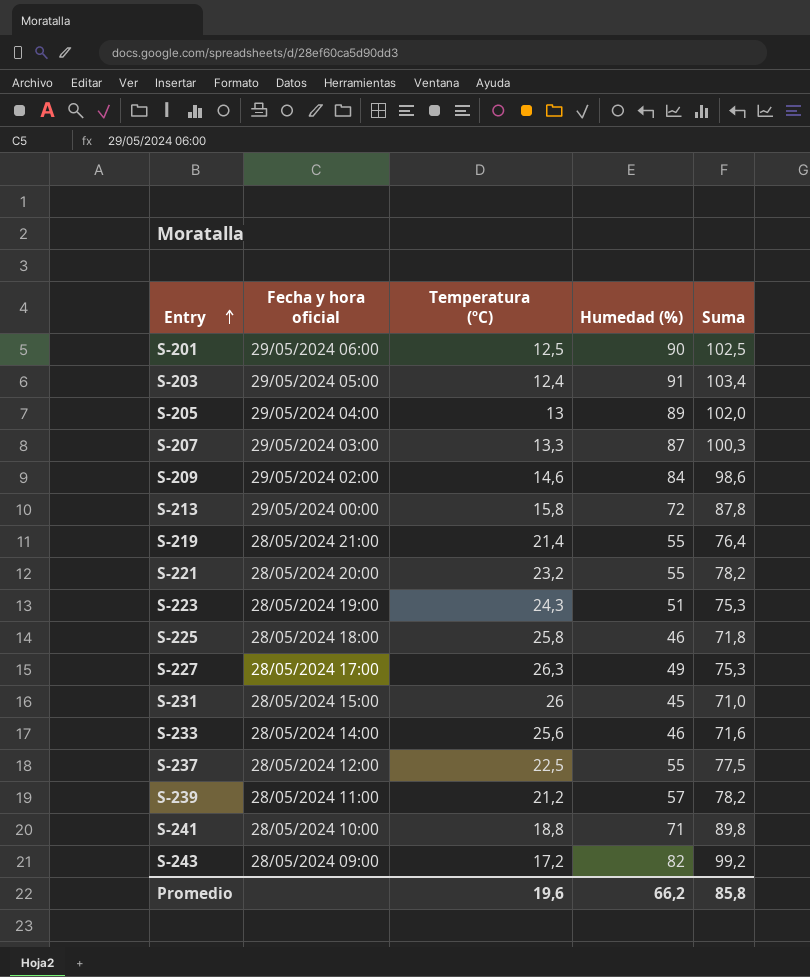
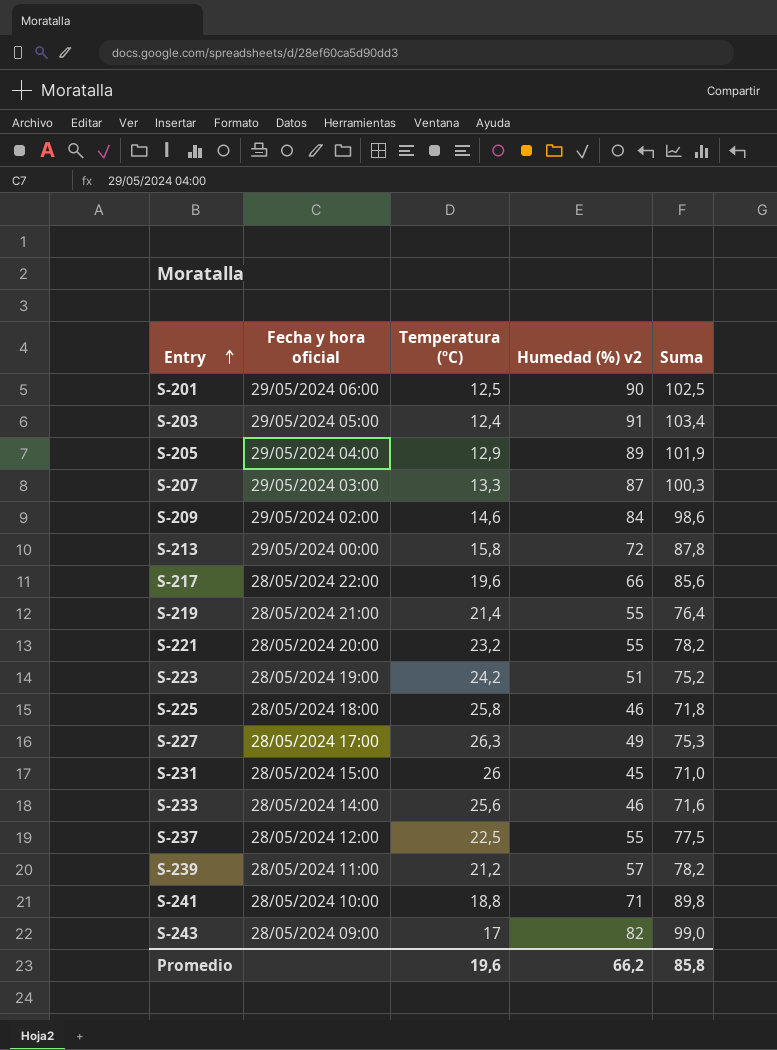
column name: Humedad (%) -> Humedad (%) v2
S-205 | Temperatura (ºC): 13 -> 12,9
S-205 | Suma: 102,0 -> 101,9
row S-217: none -> 28/05/2024 22:00 | 19,6 | 66 | 85,6
S-223 | Temperatura (ºC): 24,3 -> 24,2
S-223 | Suma: 75,3 -> 75,2
S-243 | Temperatura (ºC): 17,2 -> 17
S-243 | Suma: 99,2 -> 99,0

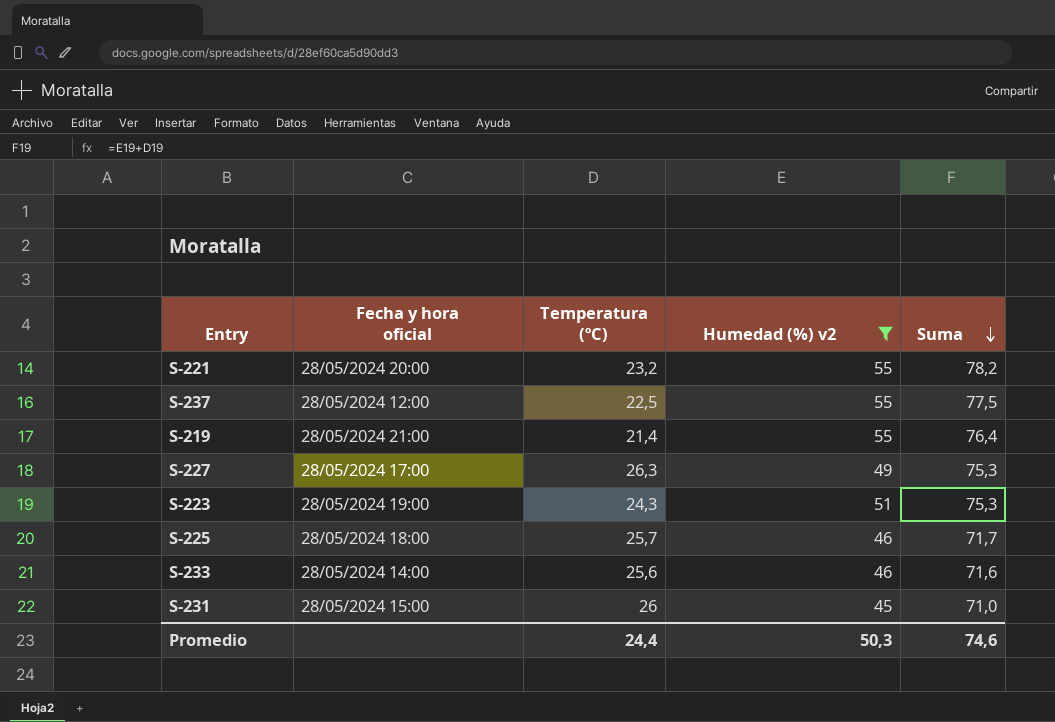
filter: none -> Humedad (%) v2 <= 55
row order: Entry ascending -> Suma descending
S-223 | Temperatura (ºC): 24,2 -> 24,3
S-223 | Suma: 75,2 -> 75,3
S-225 | Temperatura (ºC): 25,8 -> 25,7
S-225 | Suma: 71,8 -> 71,7
Promedio | Temperatura (ºC): 19,6 -> 24,4
Promedio | Humedad (%) v2: 66,2 -> 50,3
Promedio | Suma: 85,8 -> 74,6

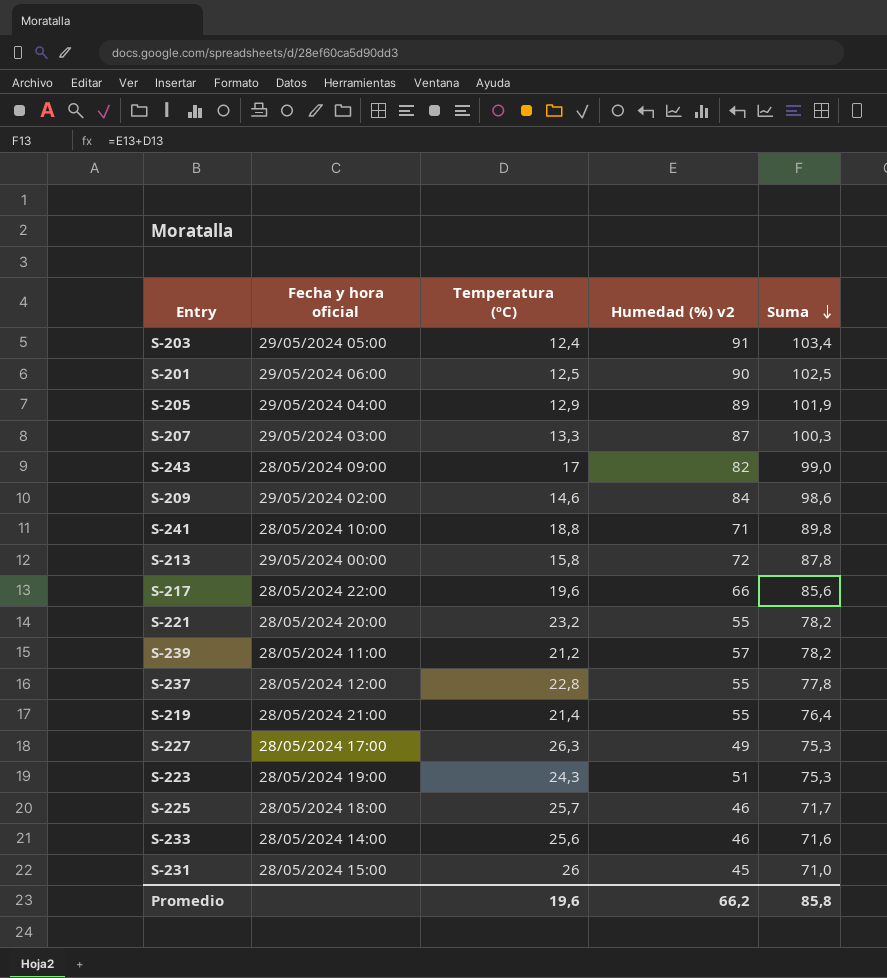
filter: Humedad (%) v2 <= 55 -> none
S-237 | Temperatura (ºC): 22,5 -> 22,8
S-237 | Suma: 77,5 -> 77,8
Promedio | Temperatura (ºC): 24,4 -> 19,6
Promedio | Humedad (%) v2: 50,3 -> 66,2
Promedio | Suma: 74,6 -> 85,8

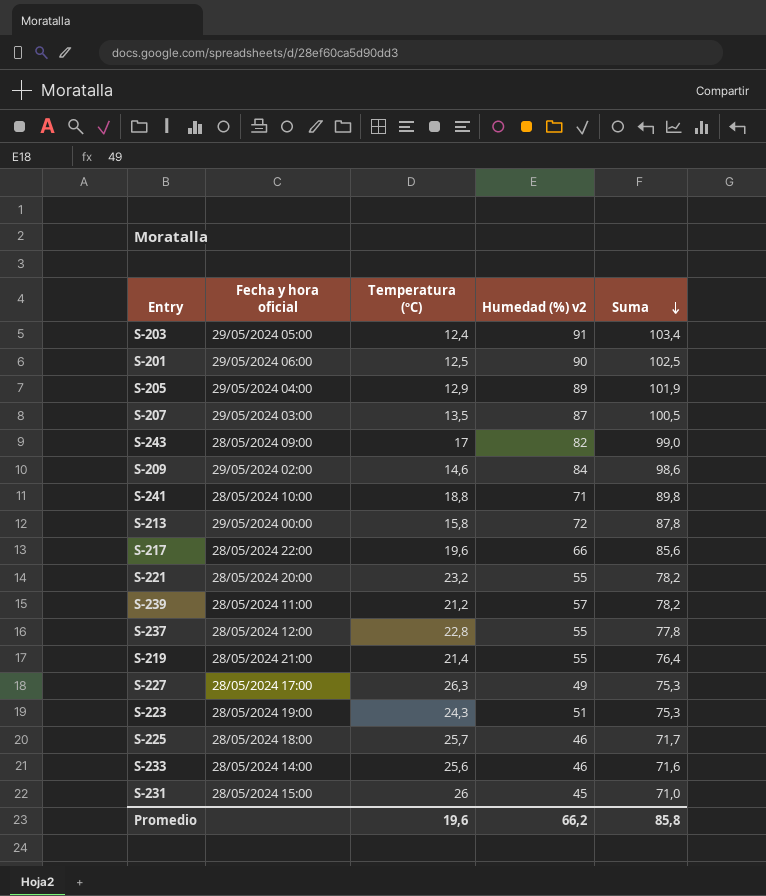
S-207 | Temperatura (ºC): 13,3 -> 13,5
S-207 | Suma: 100,3 -> 100,5

